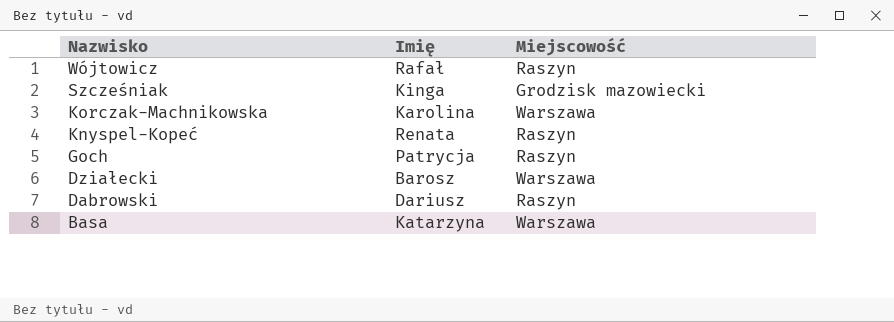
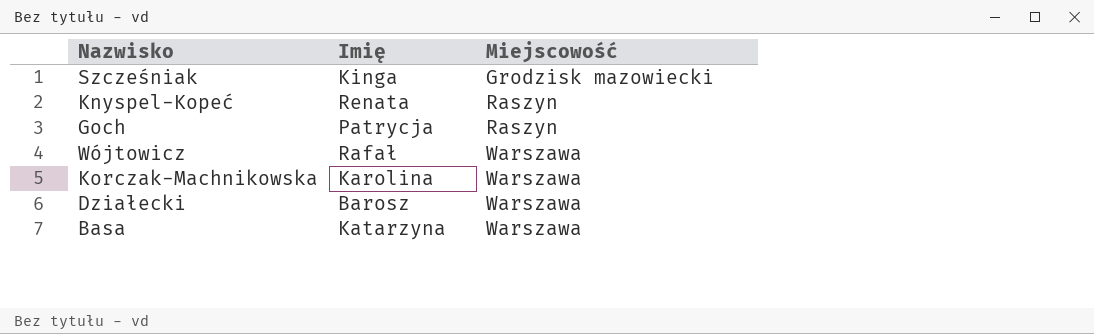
row order: Nazwisko descending -> Miejscowość ascending
row Dabrowski: Dariusz | Raszyn -> none
Wójtowicz | Miejscowość: Raszyn -> Warszawa

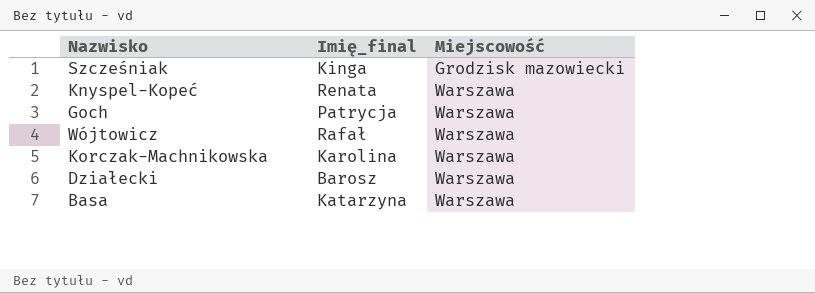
column name: Imię -> Imię_final
Knyspel-Kopeć | Miejscowość: Raszyn -> Warszawa
Goch | Miejscowość: Raszyn -> Warszawa

